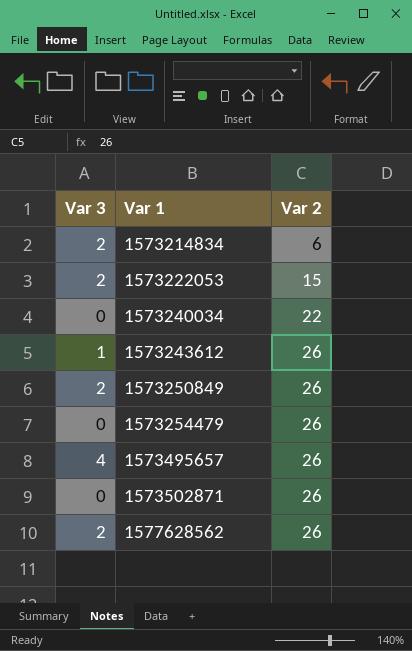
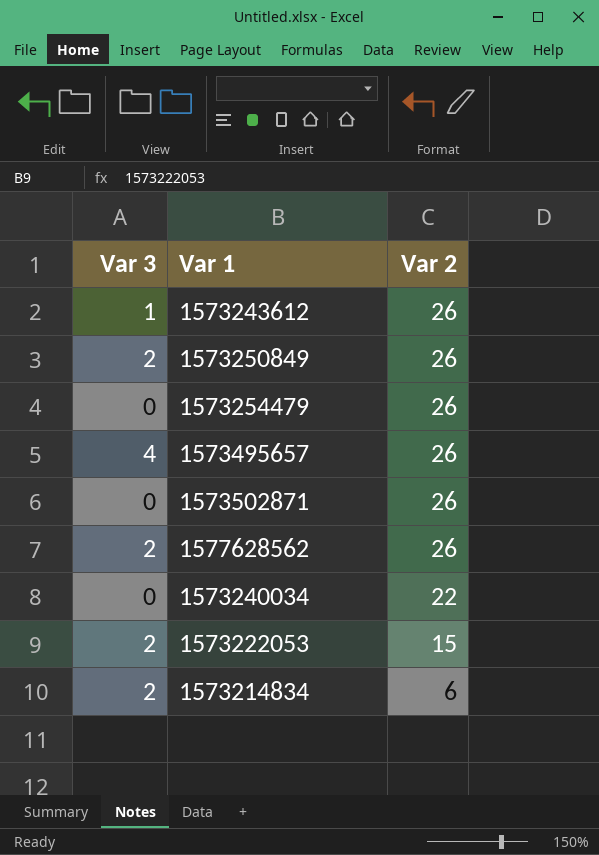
row order: Var 1 ascending -> Var 2 descending

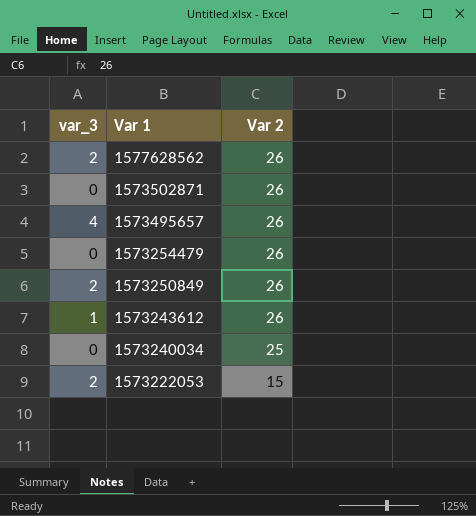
row order: Var 2 descending -> Var 1 descending
column name: Var 3 -> var_3
row 1573214834: 2 | 6 -> none
1573240034 | Var 2: 22 -> 25

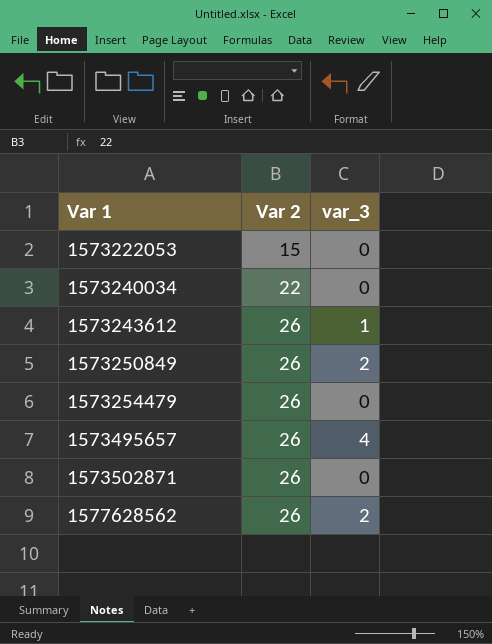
row order: Var 1 descending -> Var 1 ascending
column var_3 | position: 1 -> 3
1573222053 | var_3: 2 -> 0
1573240034 | Var 2: 25 -> 22

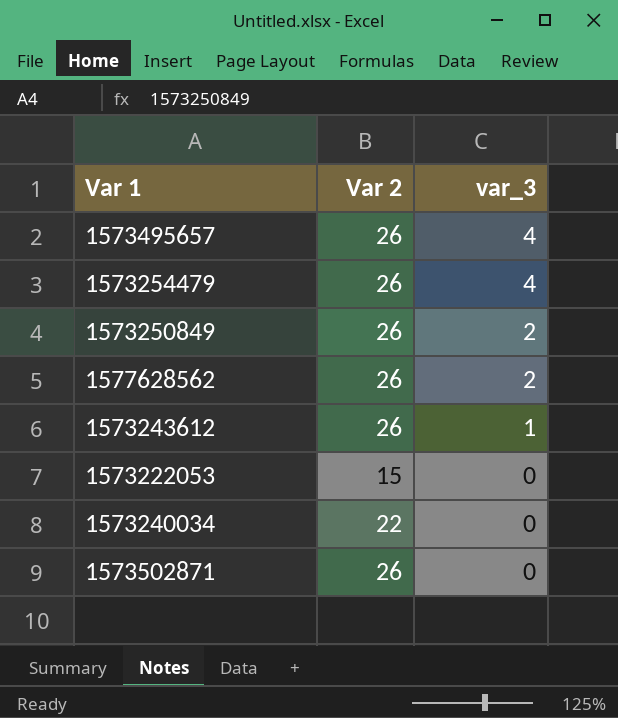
row order: Var 1 ascending -> var_3 descending
1573254479 | var_3: 0 -> 4

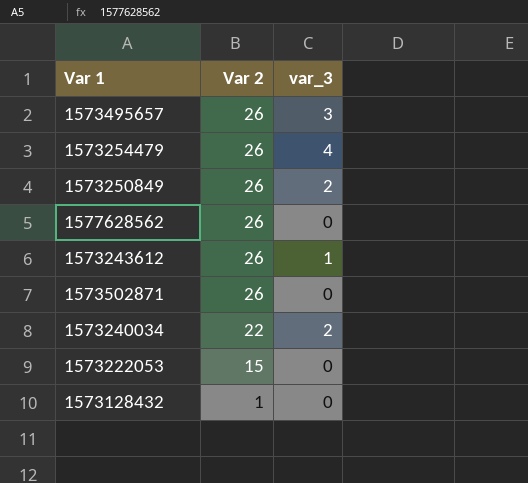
row order: var_3 descending -> Var 2 descending
1573495657 | var_3: 4 -> 3
1577628562 | var_3: 2 -> 0
1573240034 | var_3: 0 -> 2
row 1573128432: none -> 1 | 0

